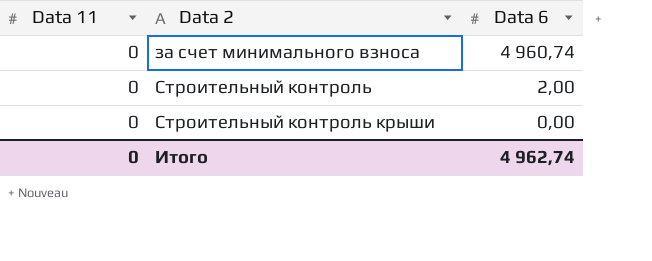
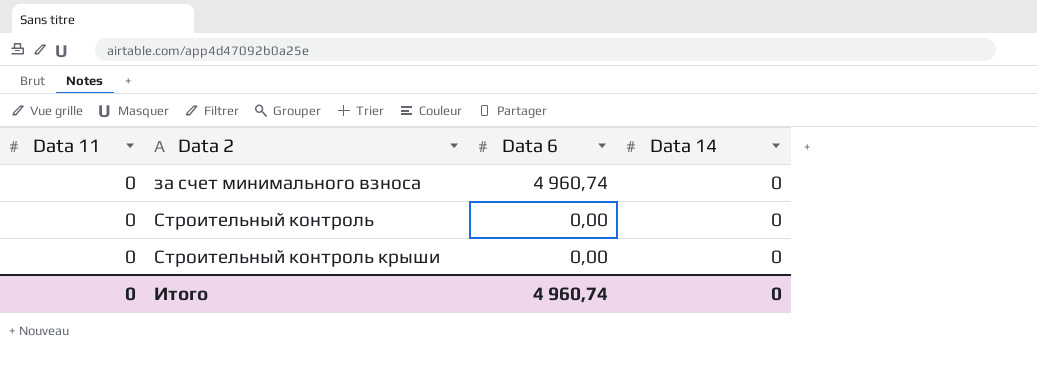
column Data 14 | position: none -> 4
Строительный контроль | Data 6: 2,00 -> 0,00
Итого | Data 6: 4 962,74 -> 4 960,74

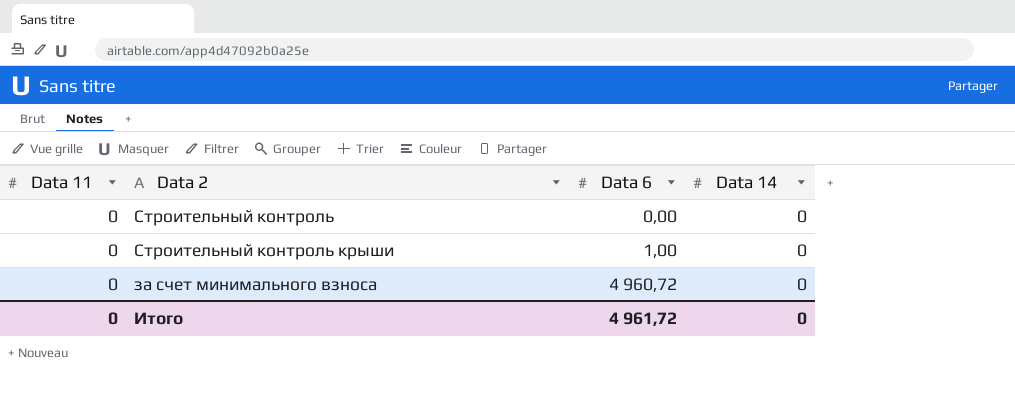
row order: Data 2 ascending -> Data 6 ascending
Строительный контроль крыши | Data 6: 0,00 -> 1,00
за счет минимального взноса | Data 6: 4 960,74 -> 4 960,72
Итого | Data 6: 4 960,74 -> 4 961,72

